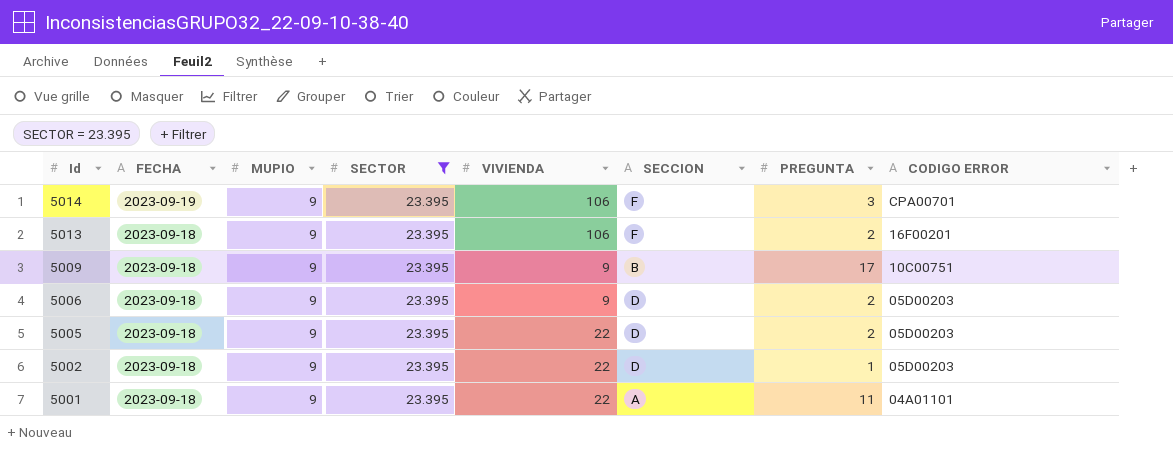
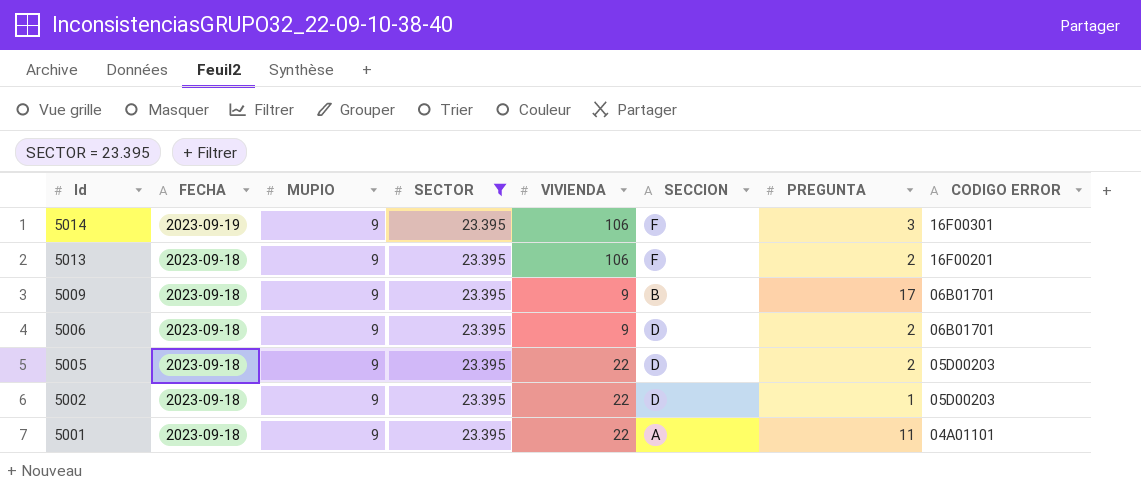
5014 | CODIGO ERROR: CPA00701 -> 16F00301
5009 | CODIGO ERROR: 10C00751 -> 06B01701
5006 | CODIGO ERROR: 05D00203 -> 06B01701

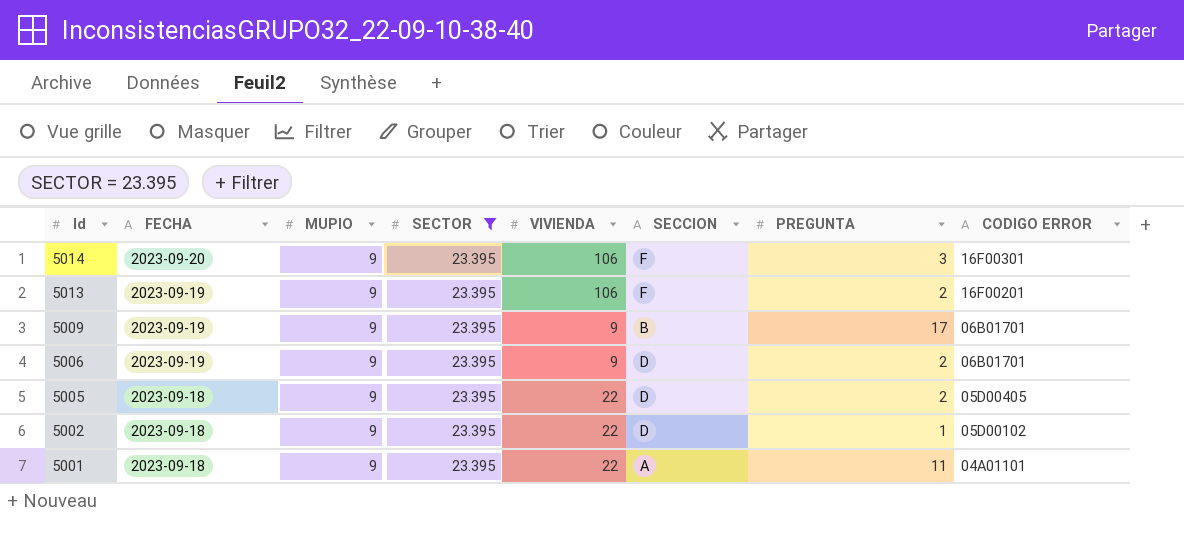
5014 | FECHA: 2023-09-19 -> 2023-09-20
5013 | FECHA: 2023-09-18 -> 2023-09-19
5009 | FECHA: 2023-09-18 -> 2023-09-19
5006 | FECHA: 2023-09-18 -> 2023-09-19
5005 | CODIGO ERROR: 05D00203 -> 05D00405
5002 | CODIGO ERROR: 05D00203 -> 05D00102

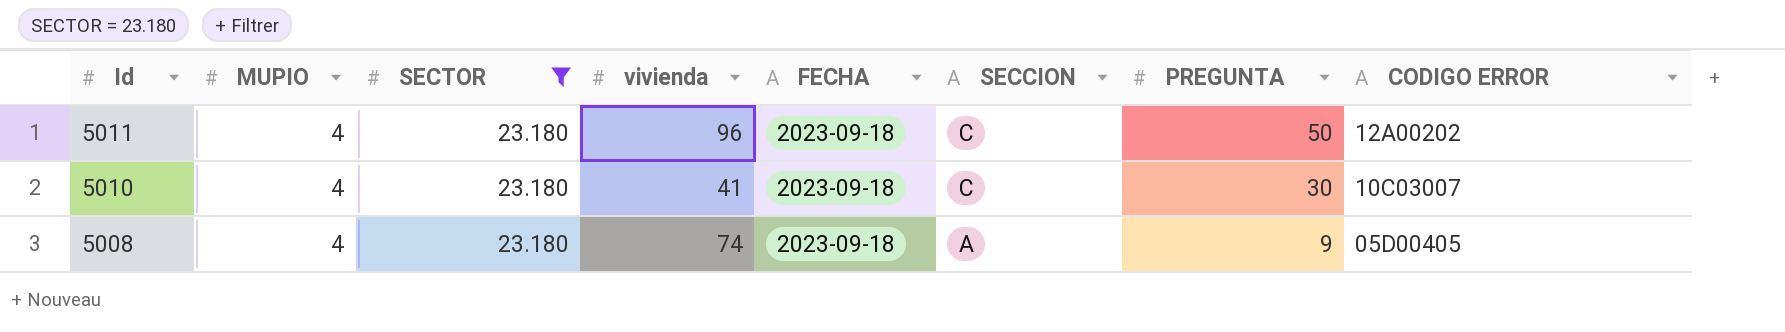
filter: SECTOR = 23.395 -> SECTOR = 23.180
column name: VIVIENDA -> vivienda
column FECHA | position: 2 -> 5

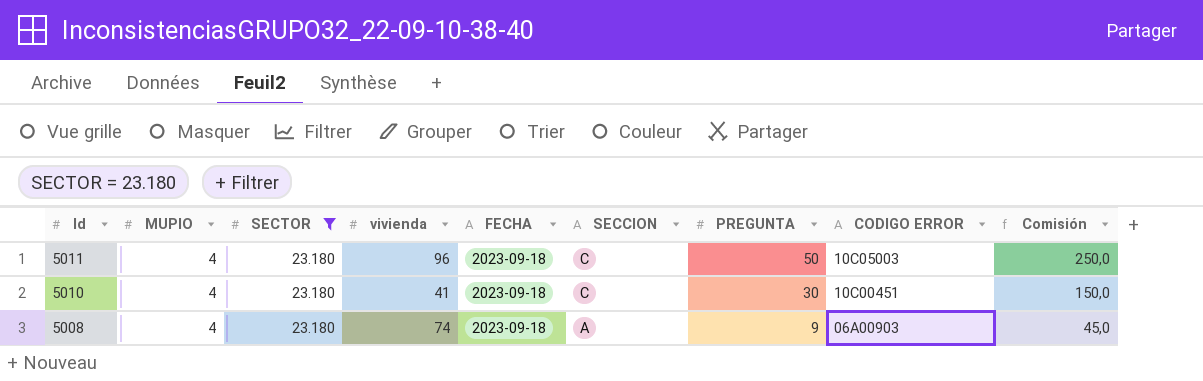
column Comisión | formula: none -> [PREGUNTA] * 5
5011 | CODIGO ERROR: 12A00202 -> 10C05003
5010 | CODIGO ERROR: 10C03007 -> 10C00451
5008 | CODIGO ERROR: 05D00405 -> 06A00903

